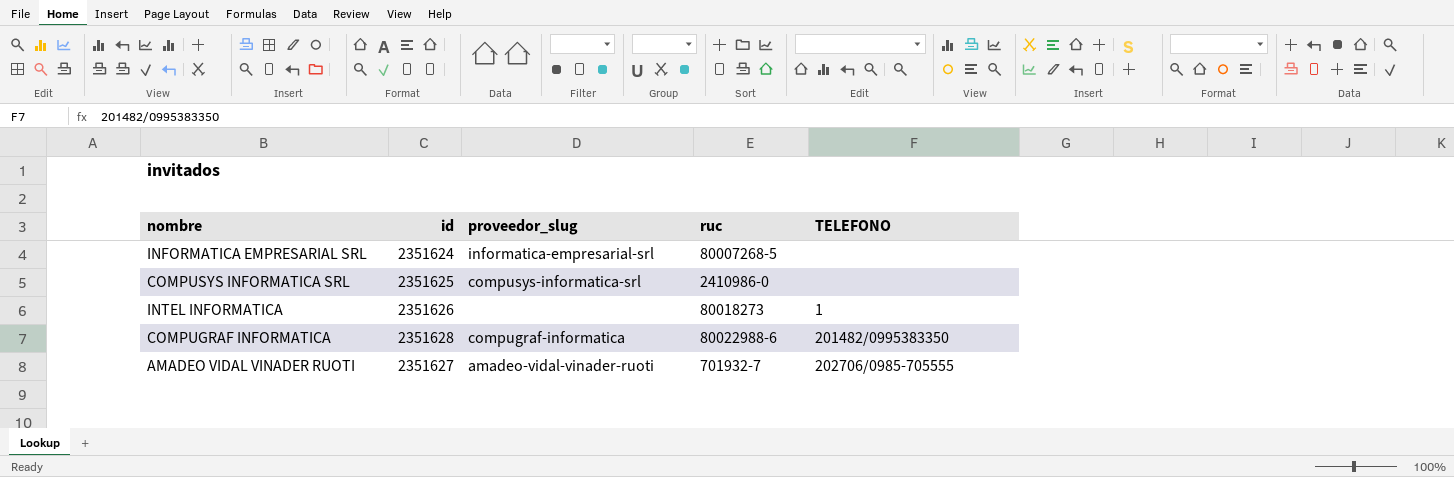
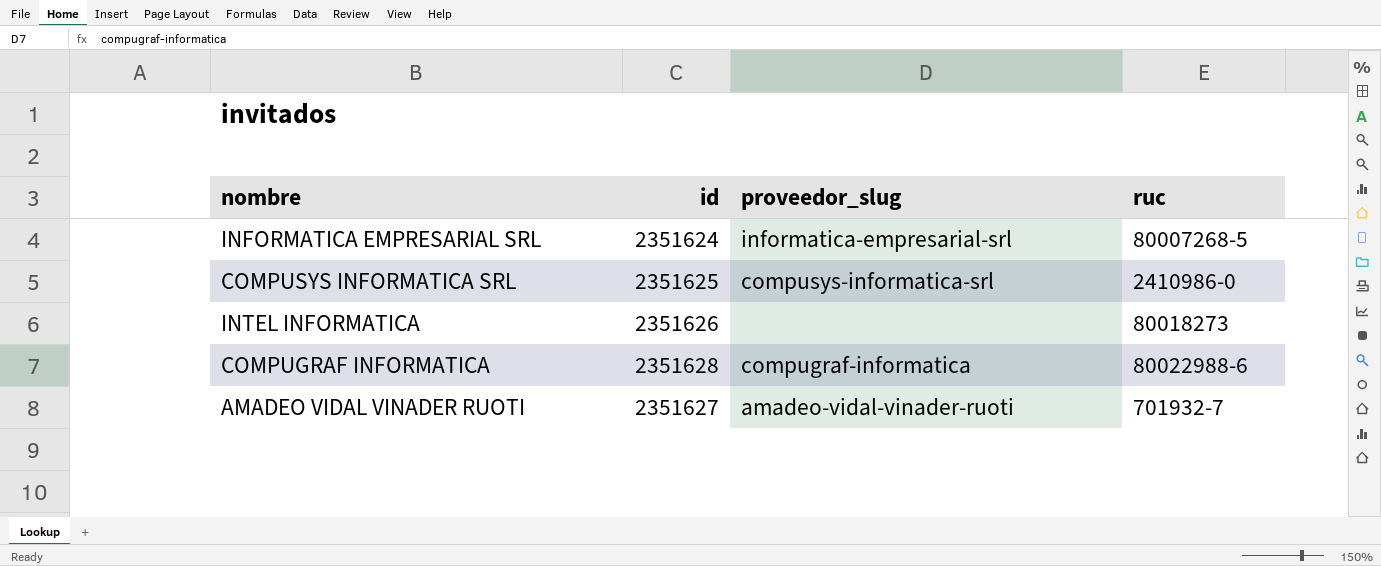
column TELEFONO | position: 5 -> none

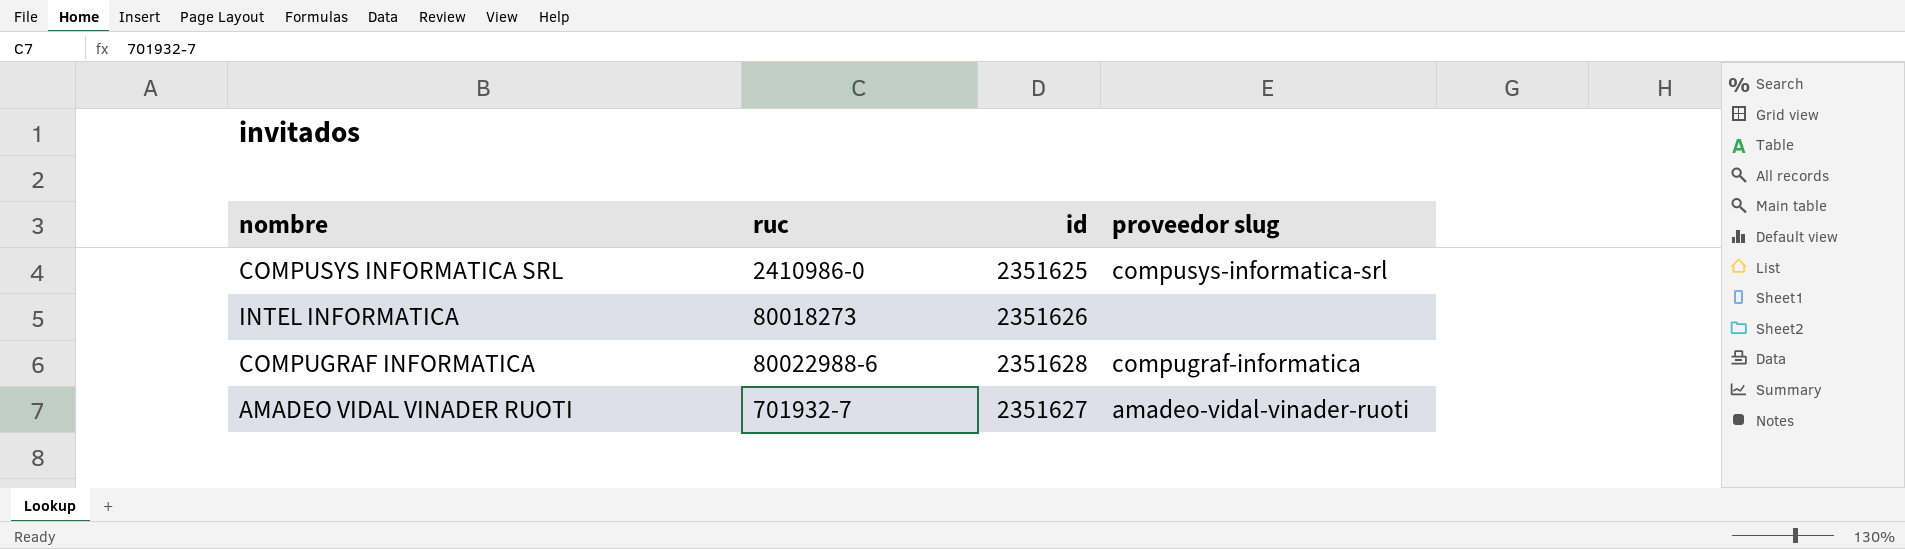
column ruc | position: 4 -> 2
column name: proveedor_slug -> proveedor slug
row INFORMATICA EMPRESARIAL SRL: 2351624 | informatica-empresarial-srl | 80007268-5 -> none

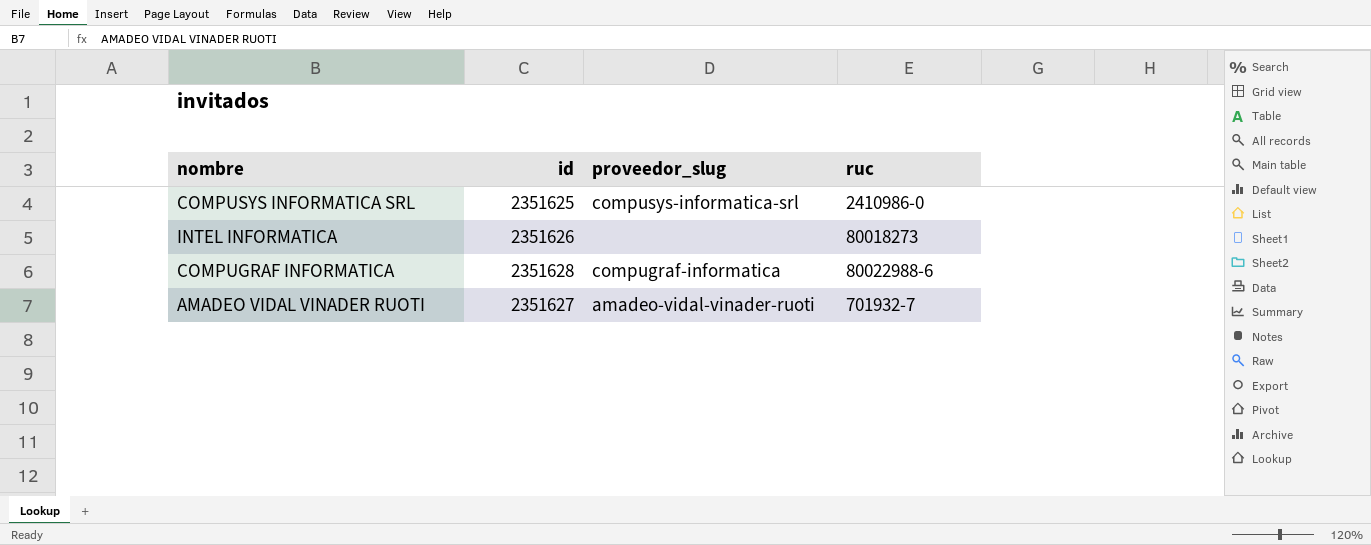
column name: proveedor slug -> proveedor_slug
column ruc | position: 2 -> 4

